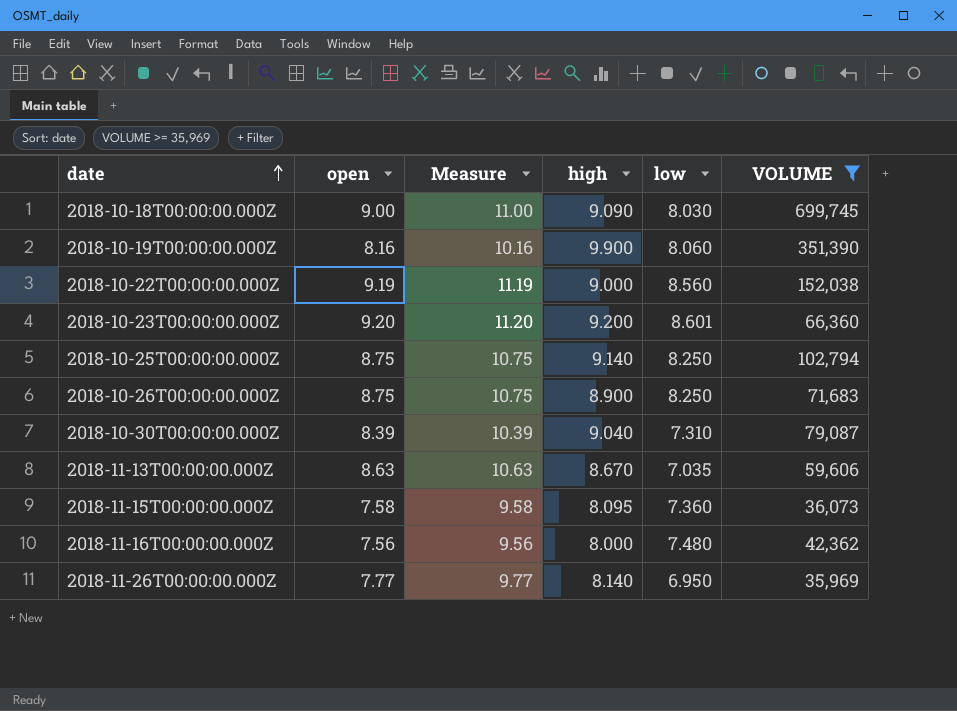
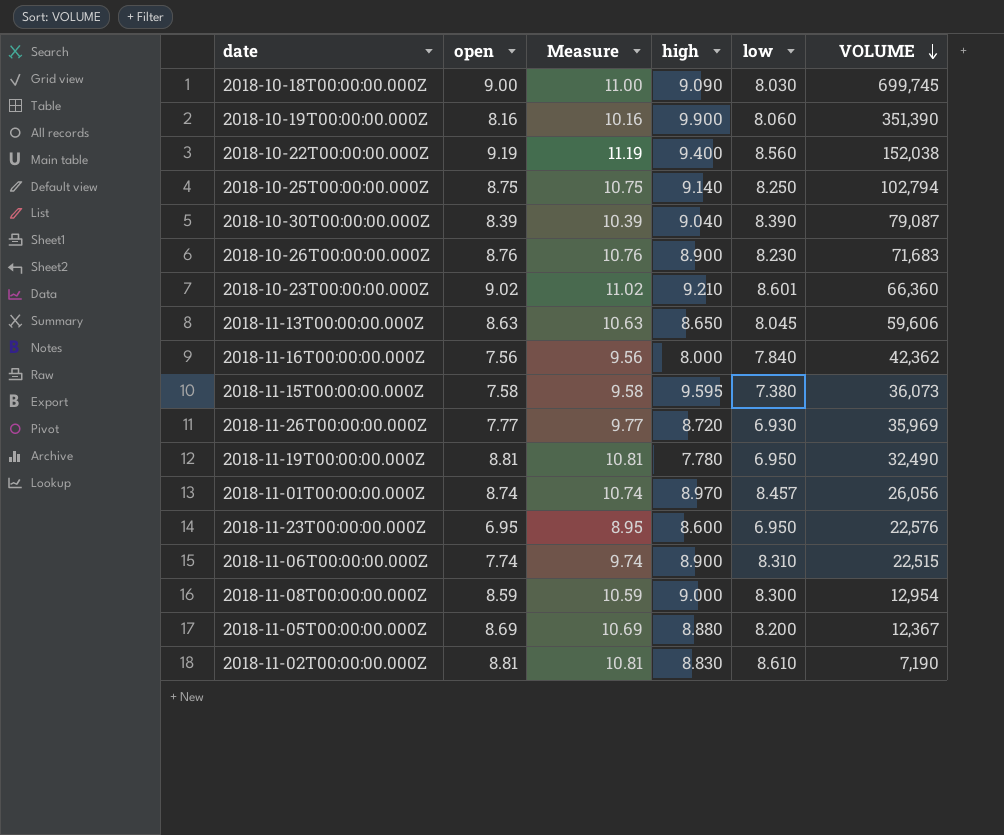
filter: VOLUME >= 35,969 -> none
row order: date ascending -> VOLUME descending
2018-10-22T00:00:00.000Z | high: 9.000 -> 9.400
2018-10-30T00:00:00.000Z | low: 7.310 -> 8.390
2018-10-26T00:00:00.000Z | open: 8.75 -> 8.76
2018-10-26T00:00:00.000Z | Measure: 10.75 -> 10.76
2018-10-26T00:00:00.000Z | low: 8.250 -> 8.230
2018-10-23T00:00:00.000Z | open: 9.20 -> 9.02
2018-10-23T00:00:00.000Z | Measure: 11.20 -> 11.02
2018-10-23T00:00:00.000Z | high: 9.200 -> 9.210
2018-11-13T00:00:00.000Z | high: 8.670 -> 8.650
2018-11-13T00:00:00.000Z | low: 7.035 -> 8.045
2018-11-16T00:00:00.000Z | low: 7.480 -> 7.840
2018-11-15T00:00:00.000Z | high: 8.095 -> 9.595
2018-11-15T00:00:00.000Z | low: 7.360 -> 7.380
2018-11-26T00:00:00.000Z | high: 8.140 -> 8.720
2018-11-26T00:00:00.000Z | low: 6.950 -> 6.930

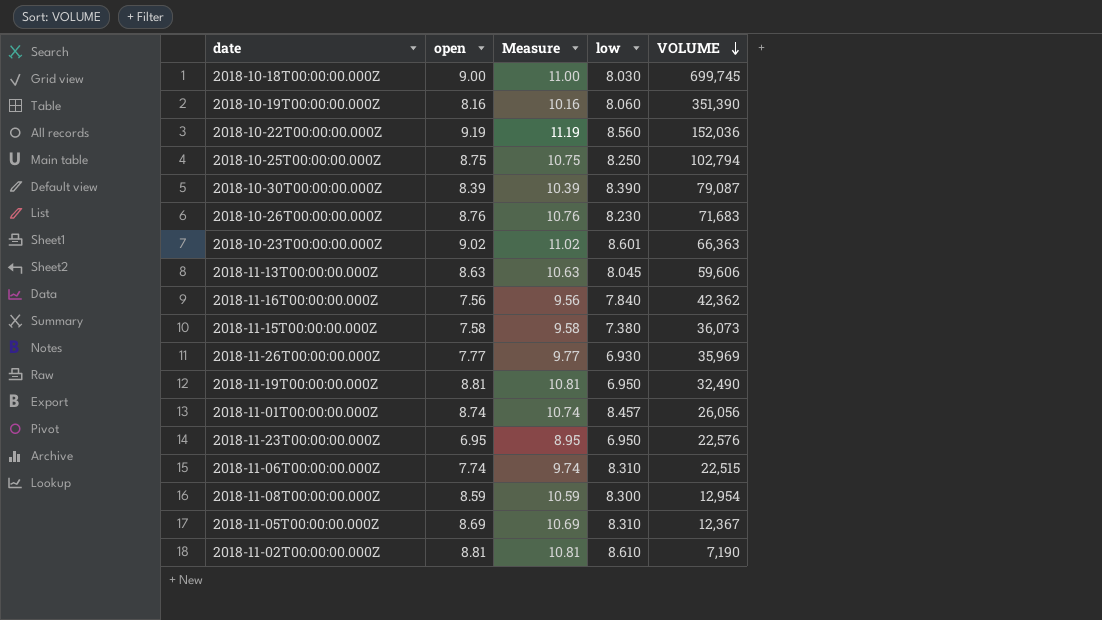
column high | position: 4 -> none
2018-10-22T00:00:00.000Z | VOLUME: 152,038 -> 152,036
2018-10-23T00:00:00.000Z | VOLUME: 66,360 -> 66,363
2018-11-05T00:00:00.000Z | low: 8.200 -> 8.310

